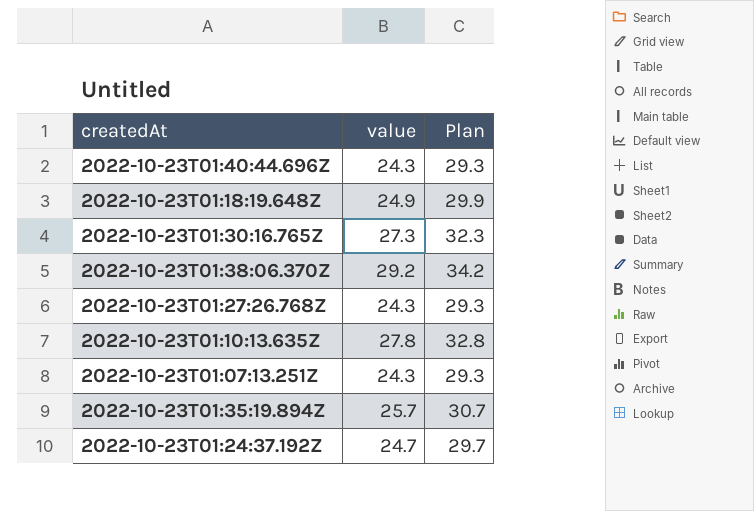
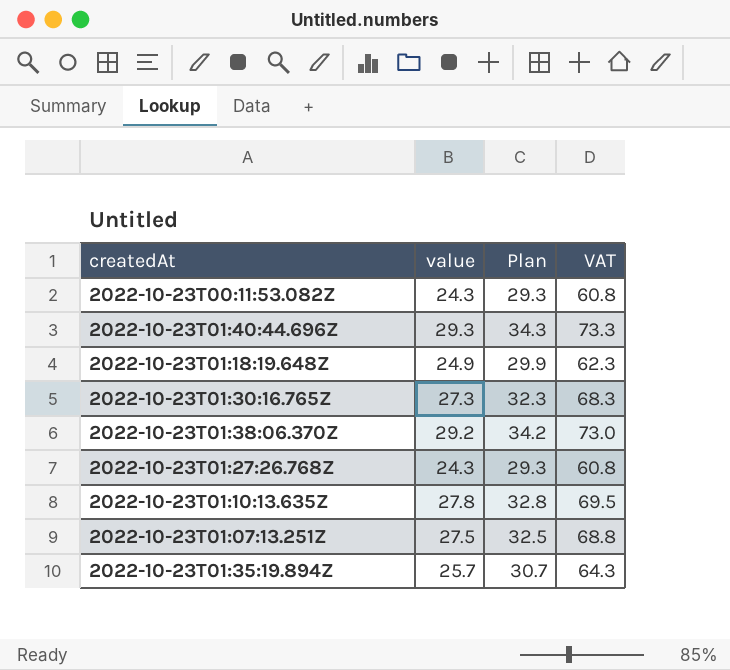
column VAT | formula: none -> [value] * 2.5
row 2022-10-23T01:24:37.192Z: 24.7 | 29.7 -> none
row 2022-10-23T00:11:53.082Z: none -> 24.3 | 29.3 | 60.8
2022-10-23T01:40:44.696Z | value: 24.3 -> 29.3
2022-10-23T01:40:44.696Z | Plan: 29.3 -> 34.3
2022-10-23T01:07:13.251Z | value: 24.3 -> 27.5
2022-10-23T01:07:13.251Z | Plan: 29.3 -> 32.5

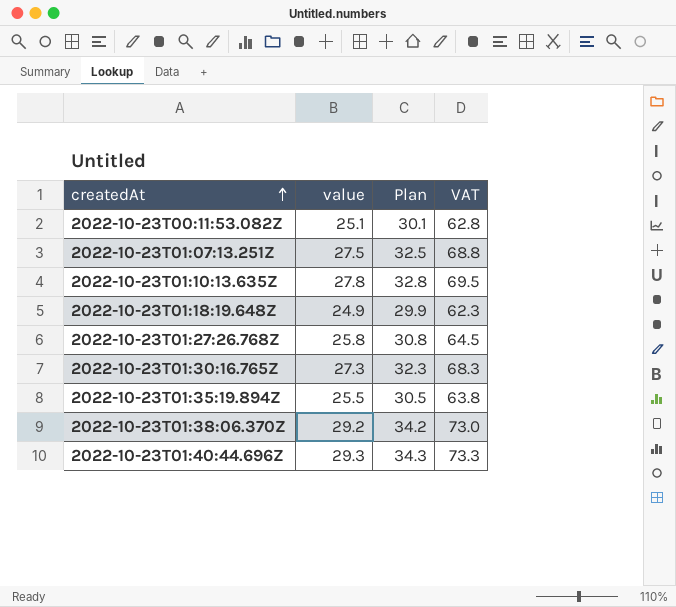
row order: none -> createdAt ascending
2022-10-23T00:11:53.082Z | value: 24.3 -> 25.1
2022-10-23T00:11:53.082Z | Plan: 29.3 -> 30.1
2022-10-23T00:11:53.082Z | VAT: 60.8 -> 62.8
2022-10-23T01:27:26.768Z | value: 24.3 -> 25.8
2022-10-23T01:27:26.768Z | Plan: 29.3 -> 30.8
2022-10-23T01:27:26.768Z | VAT: 60.8 -> 64.5
2022-10-23T01:35:19.894Z | value: 25.7 -> 25.5
2022-10-23T01:35:19.894Z | Plan: 30.7 -> 30.5
2022-10-23T01:35:19.894Z | VAT: 64.3 -> 63.8

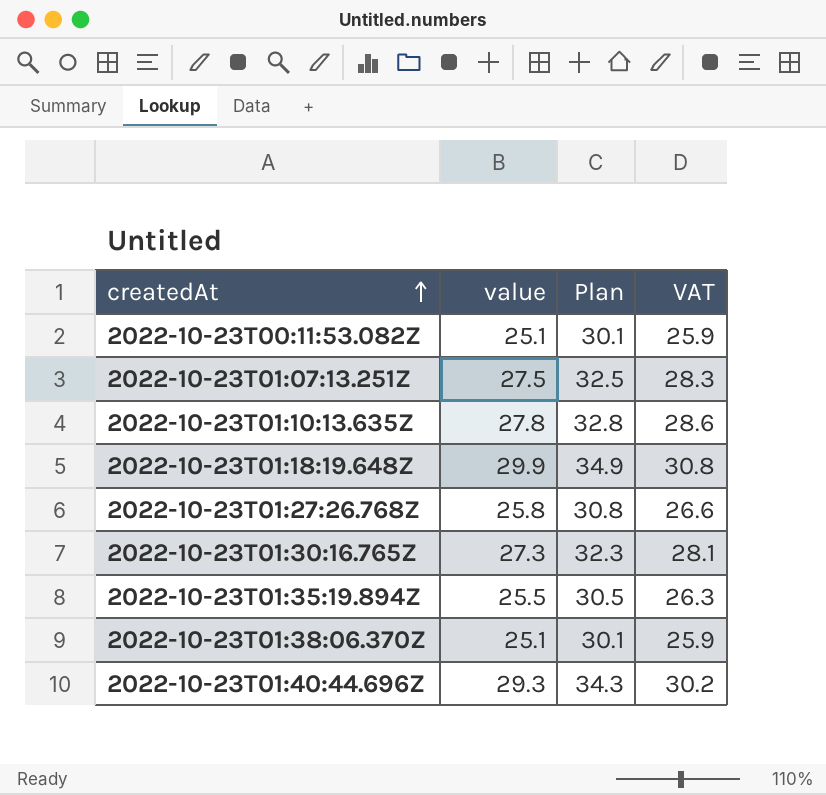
column VAT | formula: [value] * 2.5 -> [value] * 1.03
2022-10-23T01:18:19.648Z | value: 24.9 -> 29.9
2022-10-23T01:18:19.648Z | Plan: 29.9 -> 34.9
2022-10-23T01:38:06.370Z | value: 29.2 -> 25.1
2022-10-23T01:38:06.370Z | Plan: 34.2 -> 30.1

